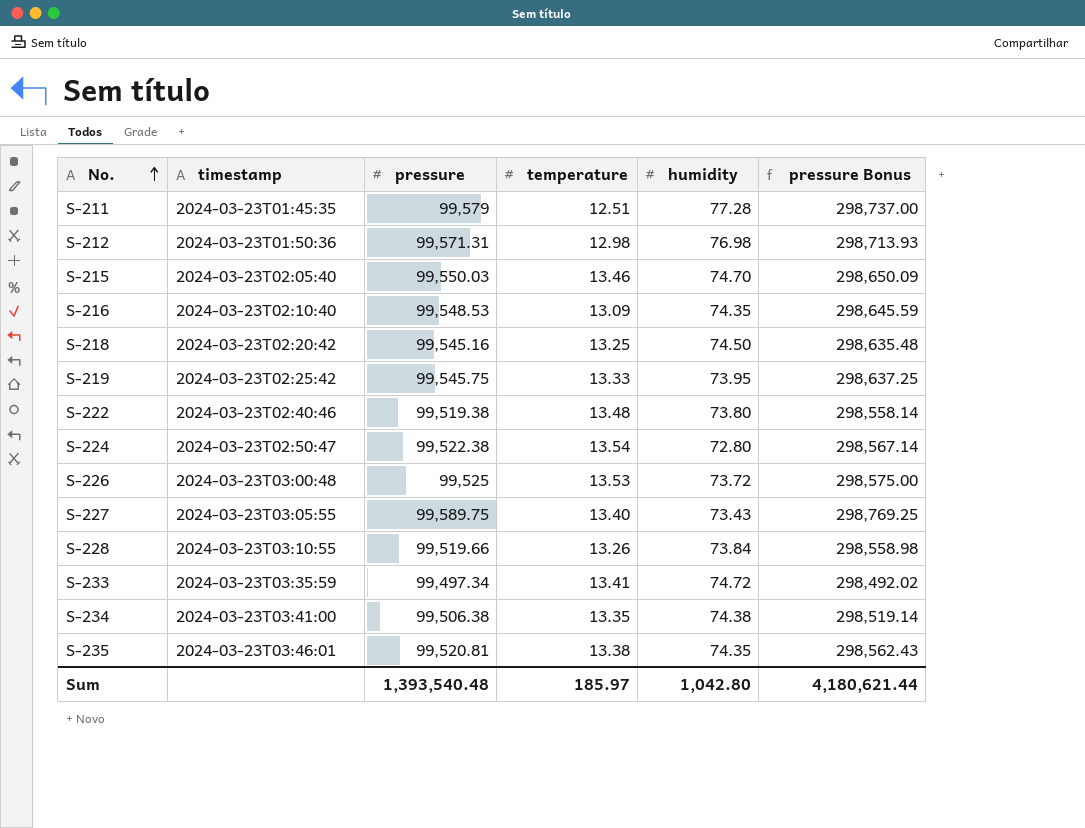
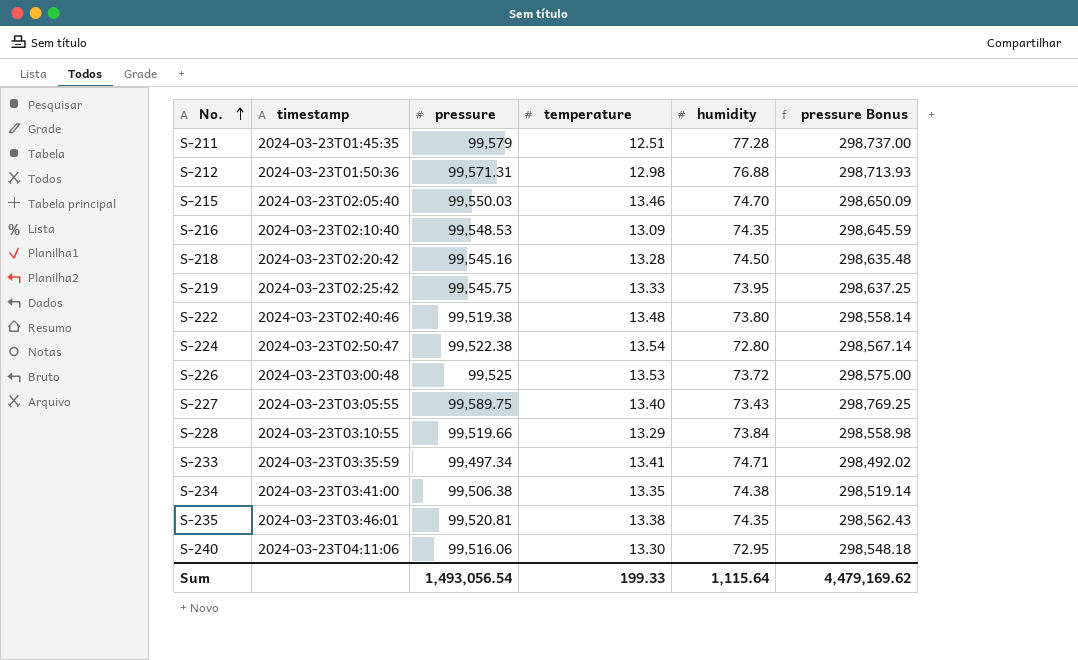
S-212 | humidity: 76.98 -> 76.88
S-218 | temperature: 13.25 -> 13.28
S-228 | temperature: 13.26 -> 13.29
S-233 | humidity: 74.72 -> 74.71
row S-240: none -> 2024-03-23T04:11:06 | 99,516.06 | 13.30 | 72.95 | 298,548.18
Sum | pressure: 1,393,540.48 -> 1,493,056.54
Sum | temperature: 185.97 -> 199.33
Sum | humidity: 1,042.80 -> 1,115.64
Sum | pressure Bonus: 4,180,621.44 -> 4,479,169.62

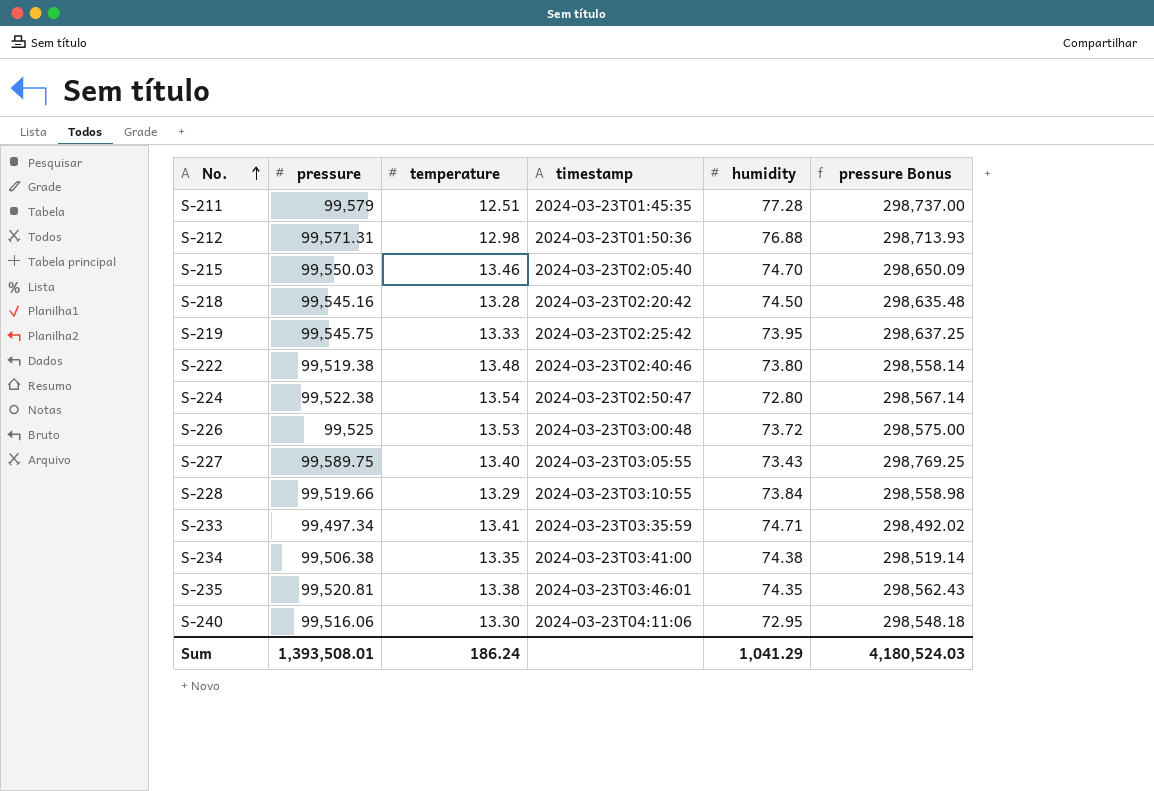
column timestamp | position: 2 -> 4
row S-216: 2024-03-23T02:10:40 | 99,548.53 | 13.09 | 74.35 | 298,645.59 -> none
Sum | pressure: 1,493,056.54 -> 1,393,508.01
Sum | temperature: 199.33 -> 186.24
Sum | humidity: 1,115.64 -> 1,041.29
Sum | pressure Bonus: 4,479,169.62 -> 4,180,524.03

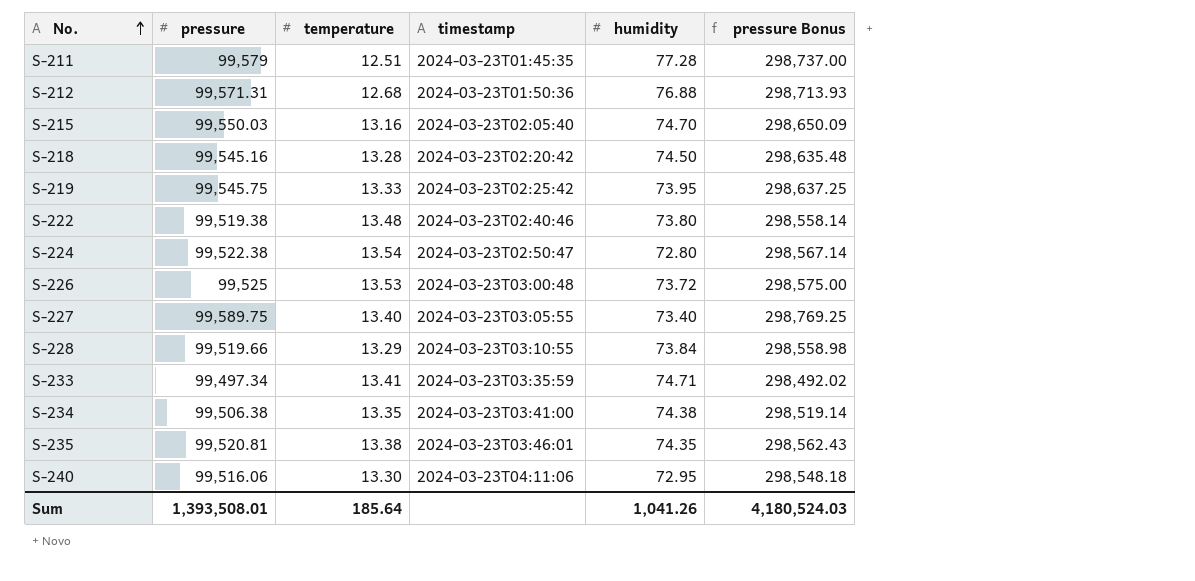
S-212 | temperature: 12.98 -> 12.68
S-215 | temperature: 13.46 -> 13.16
S-227 | humidity: 73.43 -> 73.40
Sum | temperature: 186.24 -> 185.64
Sum | humidity: 1,041.29 -> 1,041.26

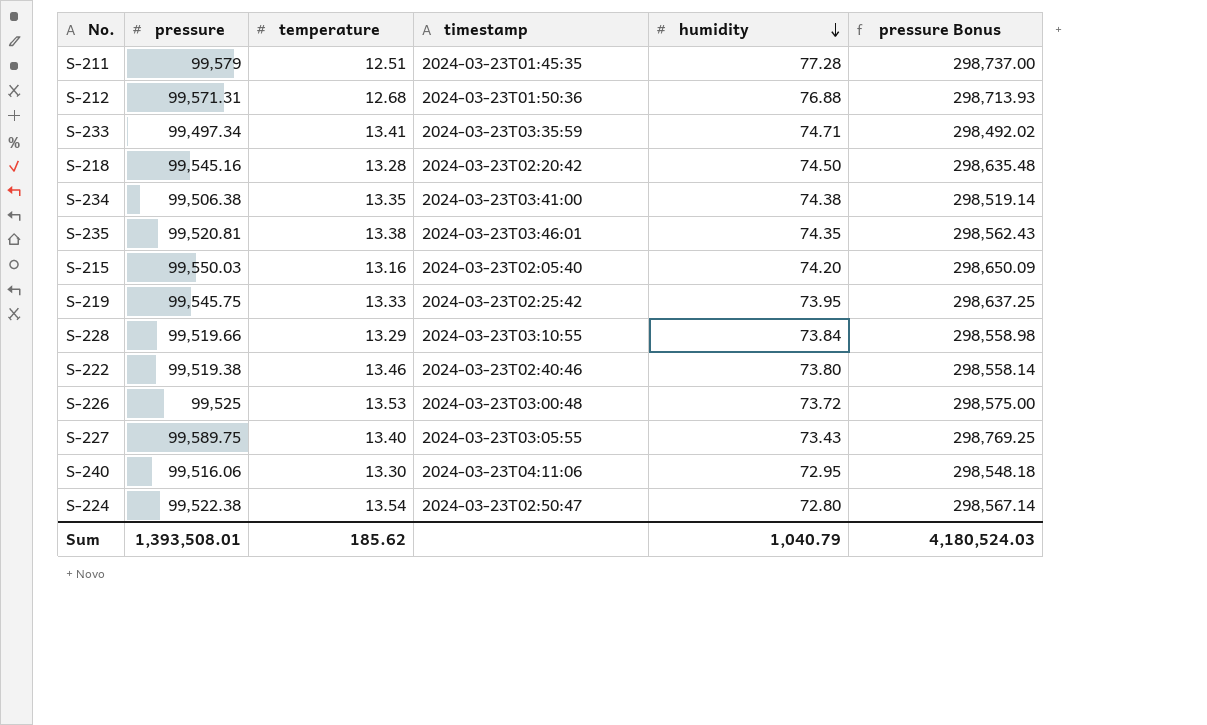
row order: No. ascending -> humidity descending
S-215 | humidity: 74.70 -> 74.20
S-222 | temperature: 13.48 -> 13.46
S-227 | humidity: 73.40 -> 73.43
Sum | temperature: 185.64 -> 185.62
Sum | humidity: 1,041.26 -> 1,040.79

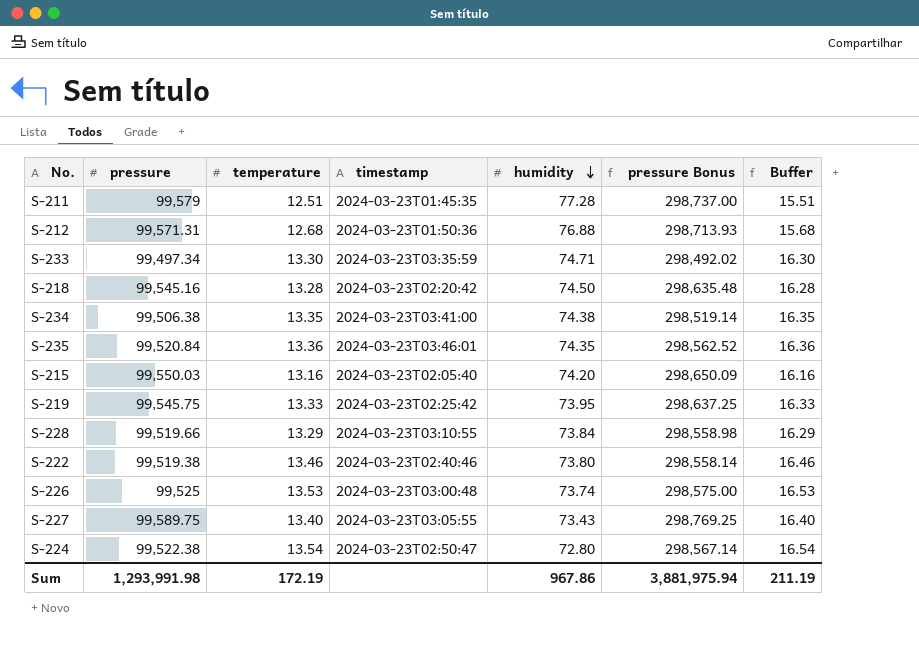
column Buffer | formula: none -> [temperature] + 3
row S-240: 99,516.06 | 13.30 | 2024-03-23T04:11:06 | 72.95 | 298,548.18 -> none
S-233 | temperature: 13.41 -> 13.30
S-235 | pressure: 99,520.81 -> 99,520.84
S-235 | temperature: 13.38 -> 13.36
S-235 | pressure Bonus: 298,562.43 -> 298,562.52
S-226 | humidity: 73.72 -> 73.74
Sum | pressure: 1,393,508.01 -> 1,293,991.98
Sum | temperature: 185.62 -> 172.19
Sum | humidity: 1,040.79 -> 967.86
Sum | pressure Bonus: 4,180,524.03 -> 3,881,975.94

